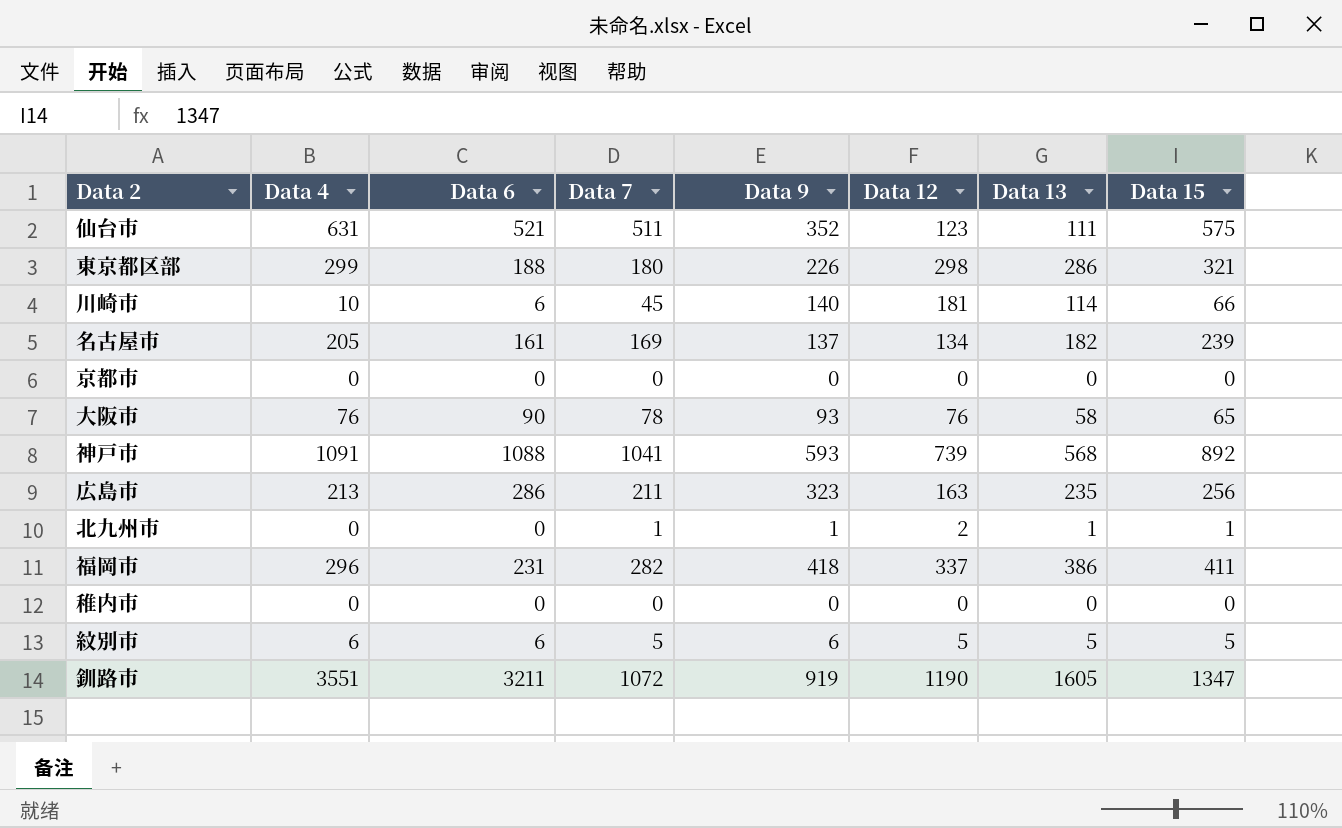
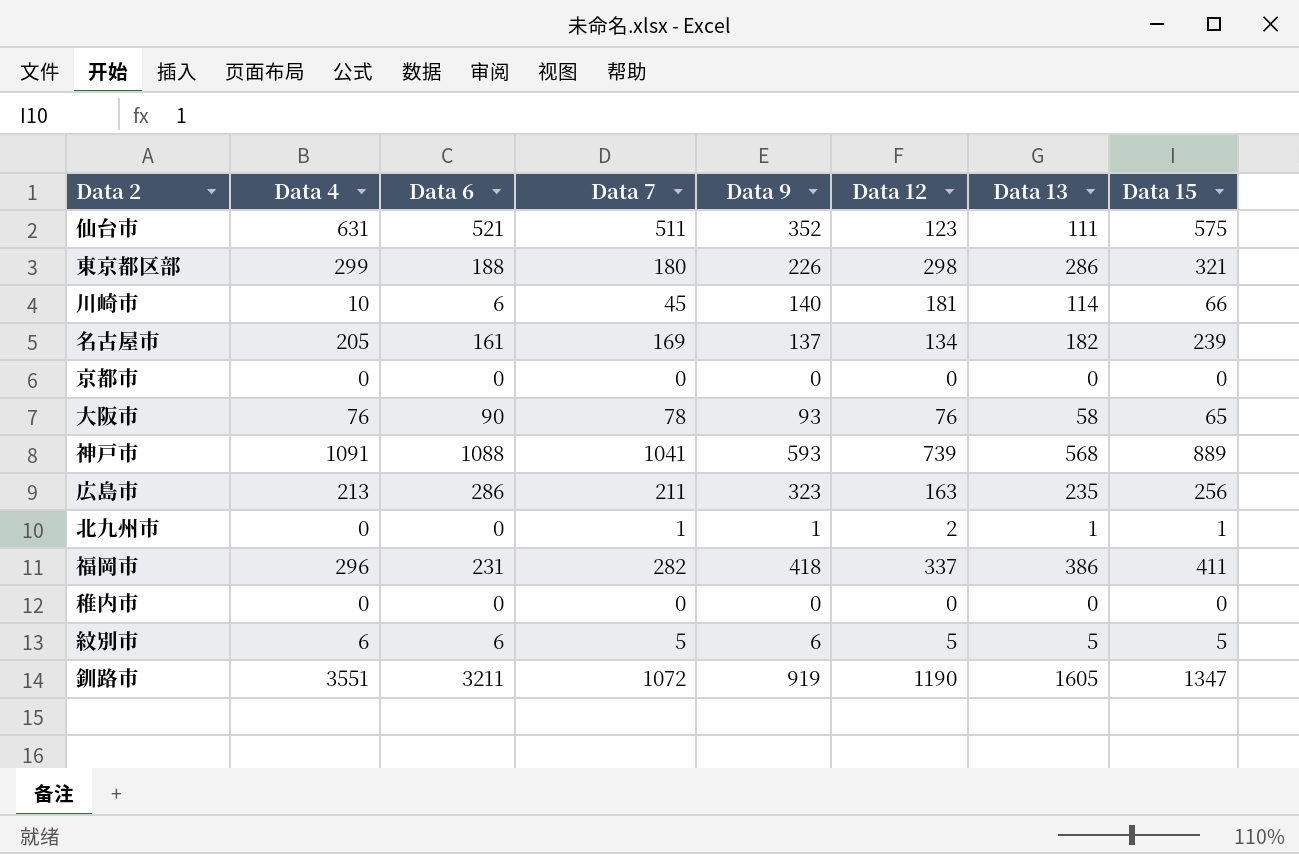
神戸市 | Data 15: 892 -> 889

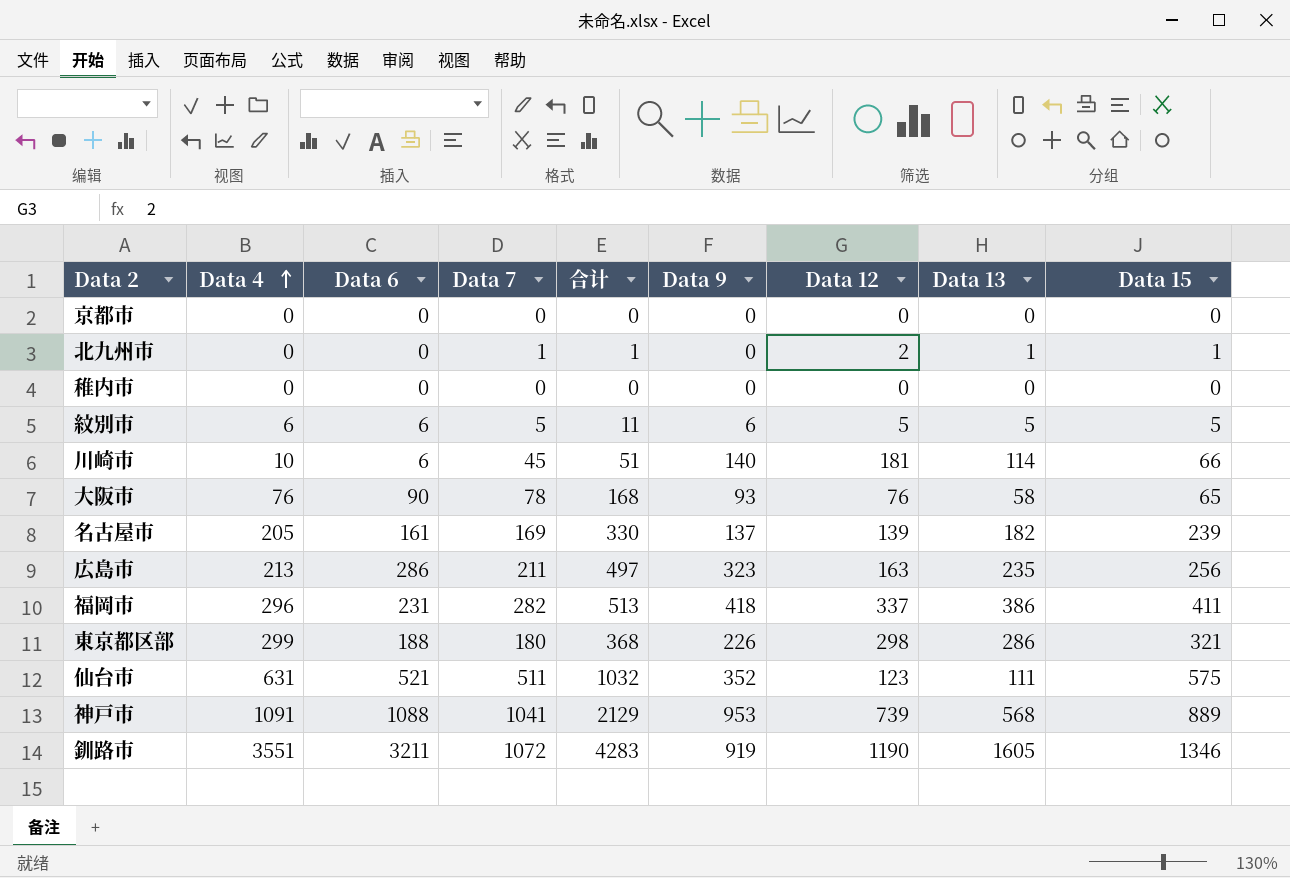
row order: none -> Data 4 ascending
column 合计 | formula: none -> [Data 6] + [Data 7]
北九州市 | Data 9: 1 -> 0
名古屋市 | Data 12: 134 -> 139
神戸市 | Data 9: 593 -> 953
釧路市 | Data 15: 1347 -> 1346

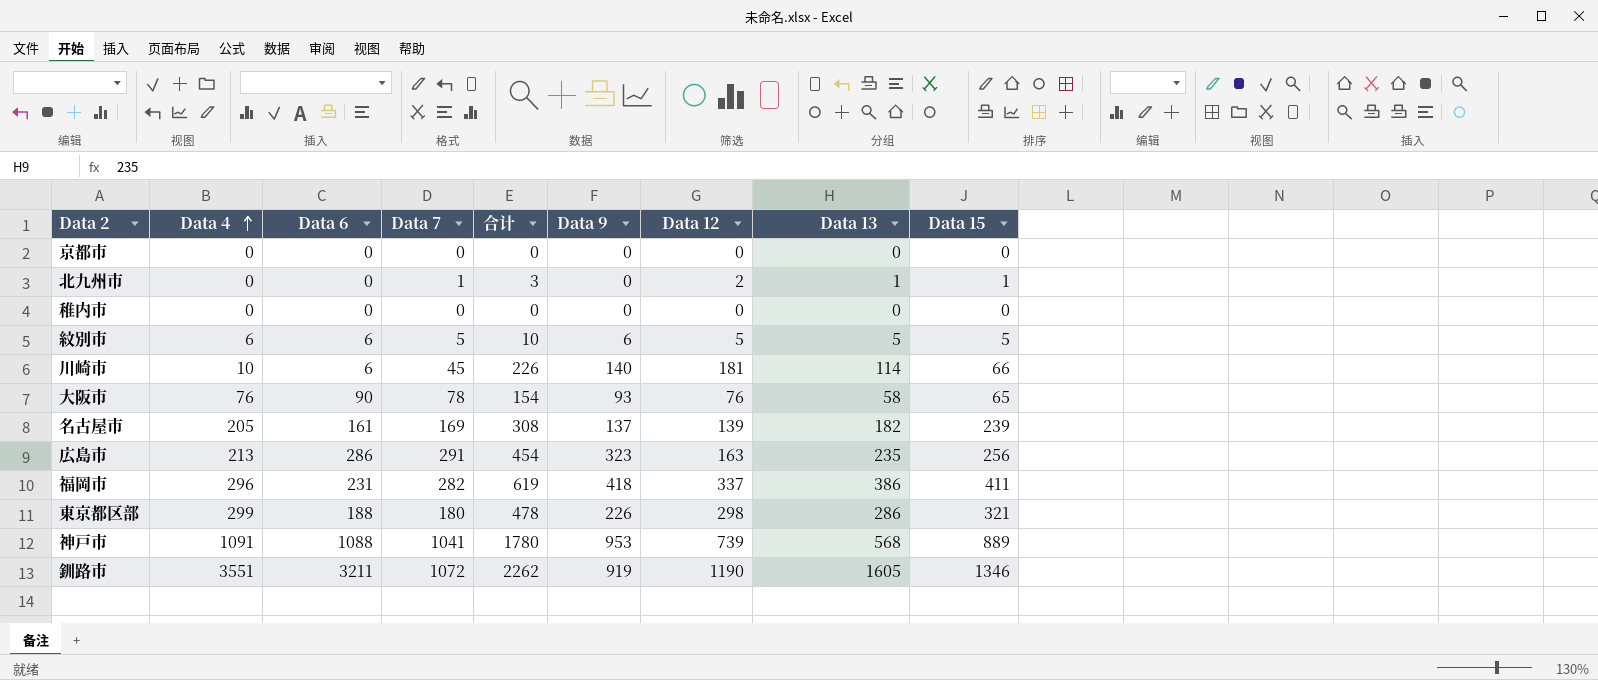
column 合计 | formula: [Data 6] + [Data 7] -> [Data 7] + [Data 12]
row 仙台市: 631 | 521 | 511 | 1032 | 352 | 123 | 111 | 575 -> none
広島市 | Data 7: 211 -> 291

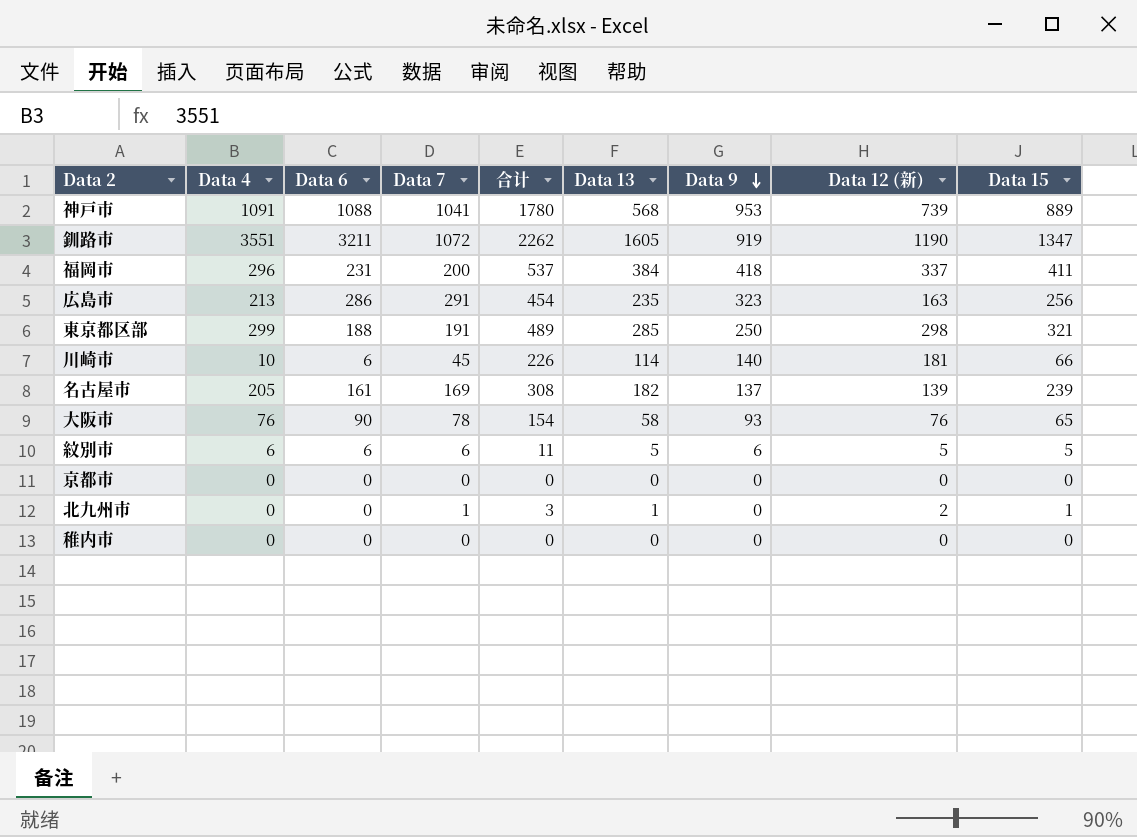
row order: Data 4 ascending -> Data 9 descending
column Data 13 | position: 8 -> 6
column name: Data 12 -> Data 12 (新)
釧路市 | Data 15: 1346 -> 1347
福岡市 | Data 7: 282 -> 200
福岡市 | 合计: 619 -> 537
福岡市 | Data 13: 386 -> 384
東京都区部 | Data 7: 180 -> 191
東京都区部 | 合计: 478 -> 489
東京都区部 | Data 13: 286 -> 285
東京都区部 | Data 9: 226 -> 250
紋別市 | Data 7: 5 -> 6
紋別市 | 合计: 10 -> 11

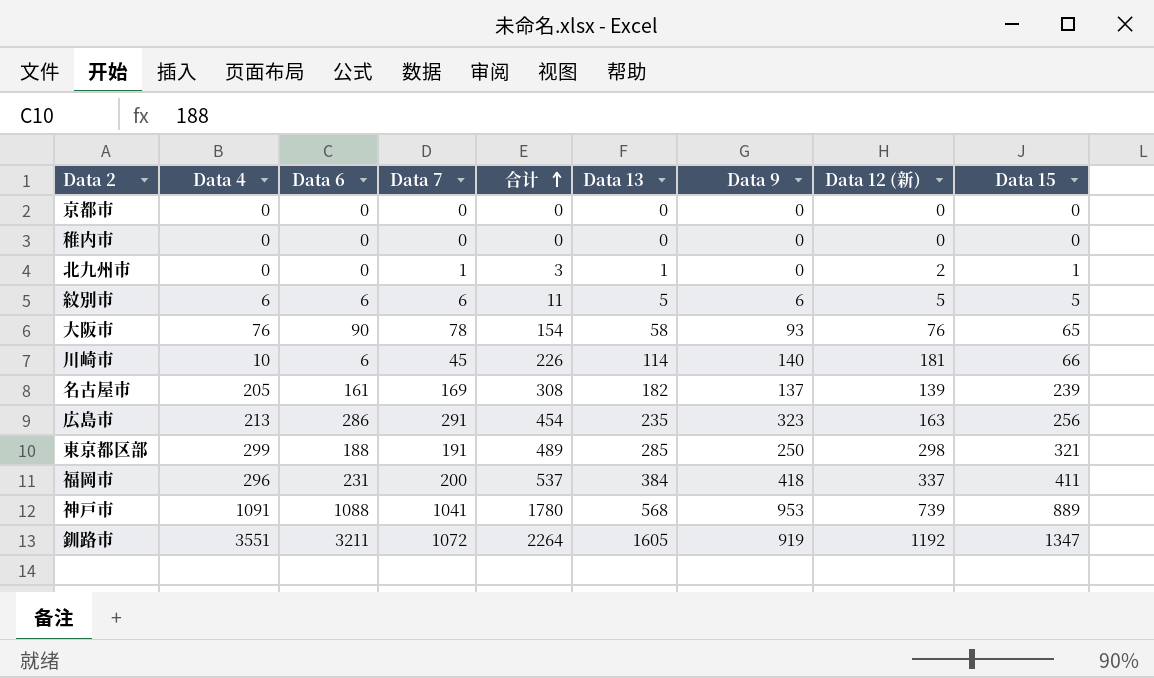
row order: Data 9 descending -> 合计 ascending
釧路市 | 合计: 2262 -> 2264
釧路市 | Data 12 (新): 1190 -> 1192

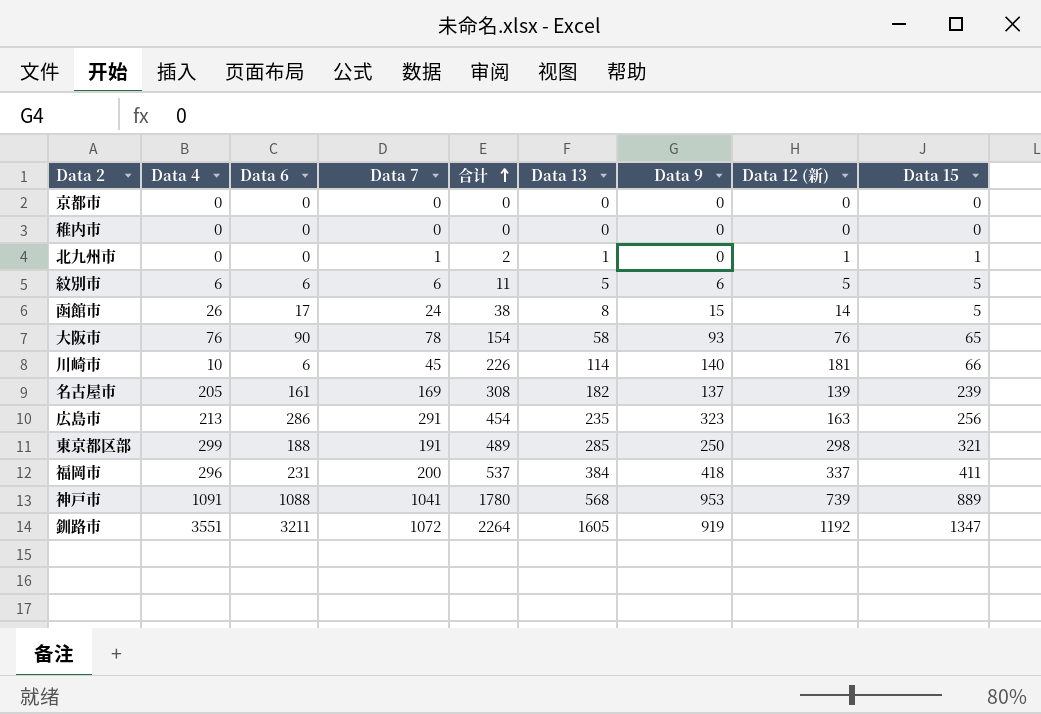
北九州市 | 合计: 3 -> 2
北九州市 | Data 12 (新): 2 -> 1
row 函館市: none -> 26 | 17 | 24 | 38 | 8 | 15 | 14 | 5

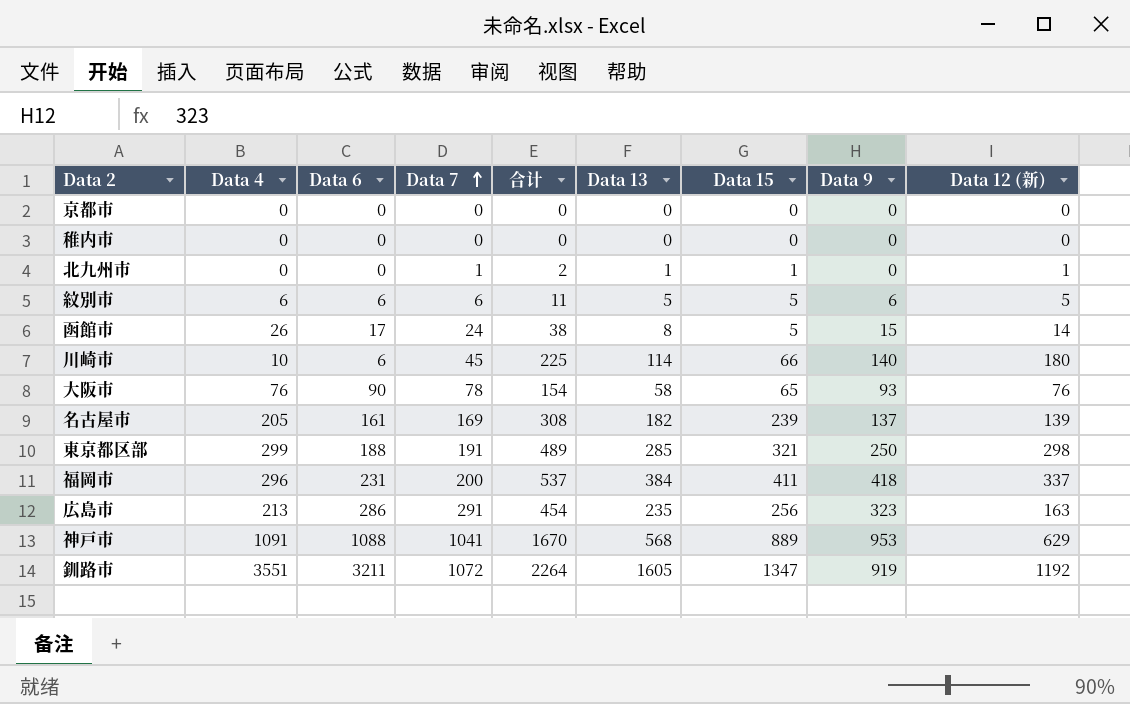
row order: 合计 ascending -> Data 7 ascending
column Data 15 | position: 9 -> 7
川崎市 | 合计: 226 -> 225
川崎市 | Data 12 (新): 181 -> 180
神戸市 | 合计: 1780 -> 1670
神戸市 | Data 12 (新): 739 -> 629

